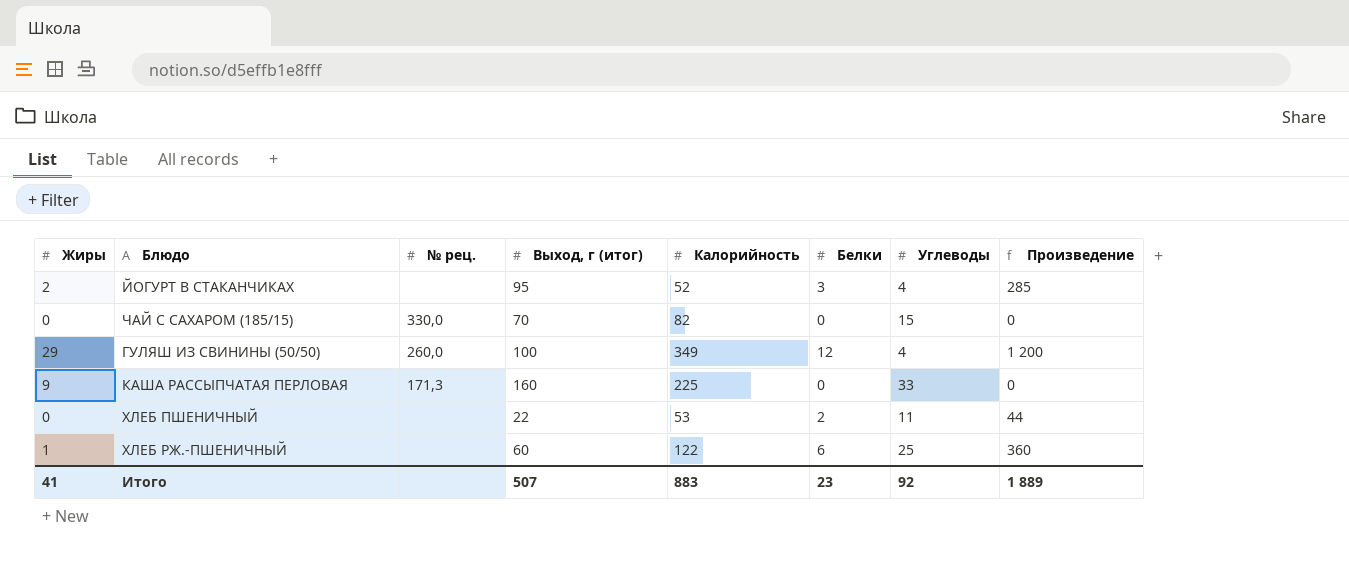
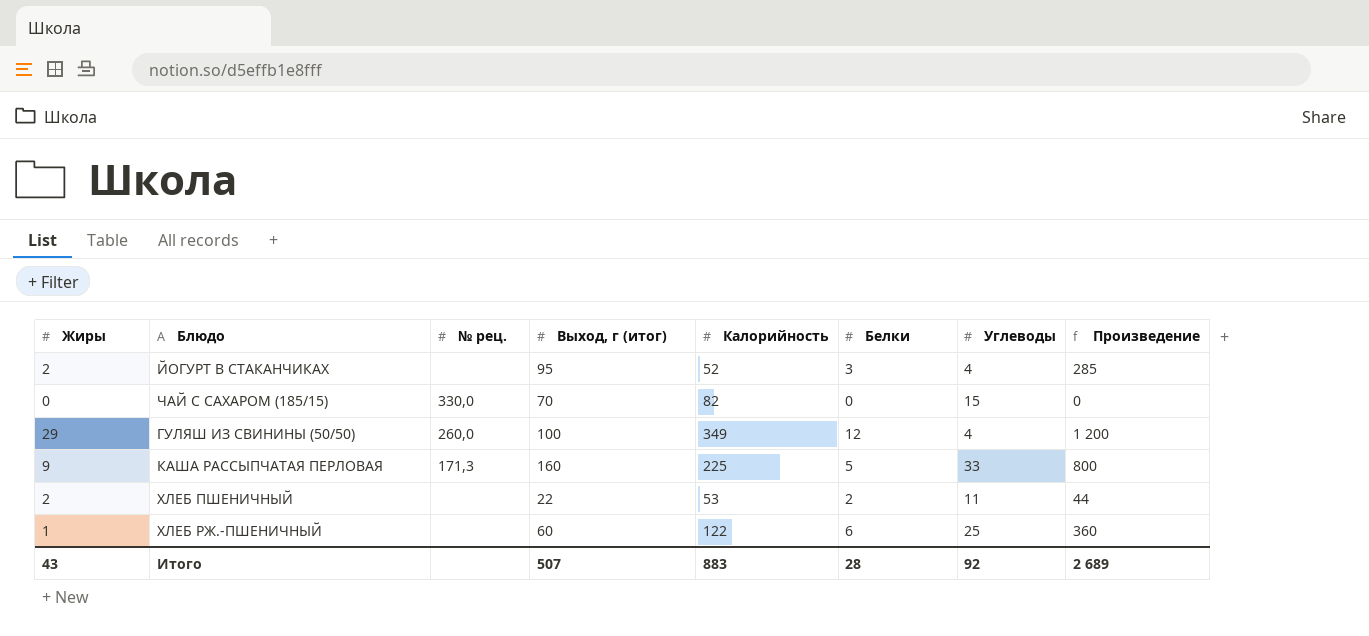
КАША РАССЫПЧАТАЯ ПЕРЛОВАЯ | Белки: 0 -> 5
КАША РАССЫПЧАТАЯ ПЕРЛОВАЯ | Произведение: 0 -> 800
ХЛЕБ ПШЕНИЧНЫЙ | Жиры: 0 -> 2
Итого | Жиры: 41 -> 43
Итого | Белки: 23 -> 28
Итого | Произведение: 1 889 -> 2 689

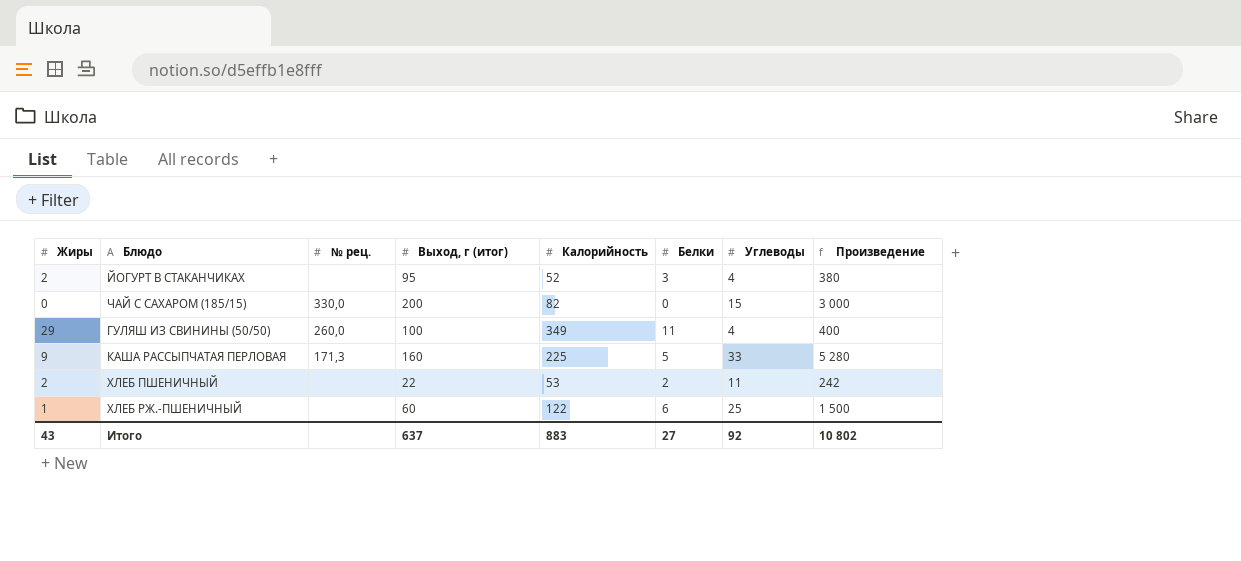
column Произведение | formula: [Выход, г (итог)] * [Белки] -> [Выход, г (итог)] * [Углеводы]
ЧАЙ С САХАРОМ (185/15) | Выход, г (итог): 70 -> 200
ГУЛЯШ ИЗ СВИНИНЫ (50/50) | Белки: 12 -> 11
Итого | Выход, г (итог): 507 -> 637
Итого | Белки: 28 -> 27
Итого | Произведение: 2 689 -> 10 802

